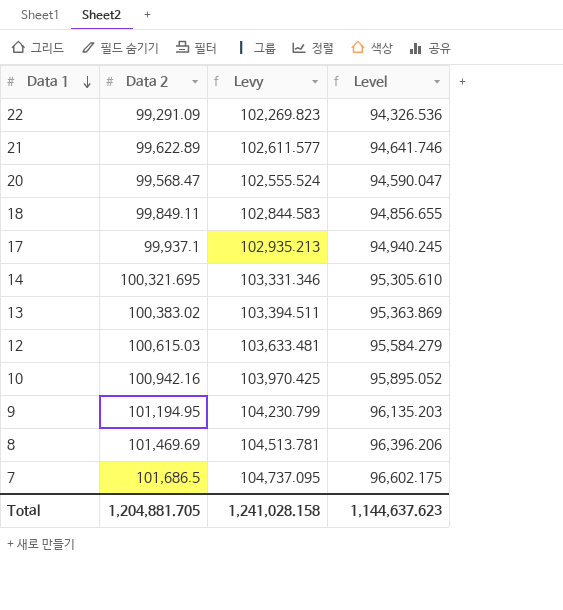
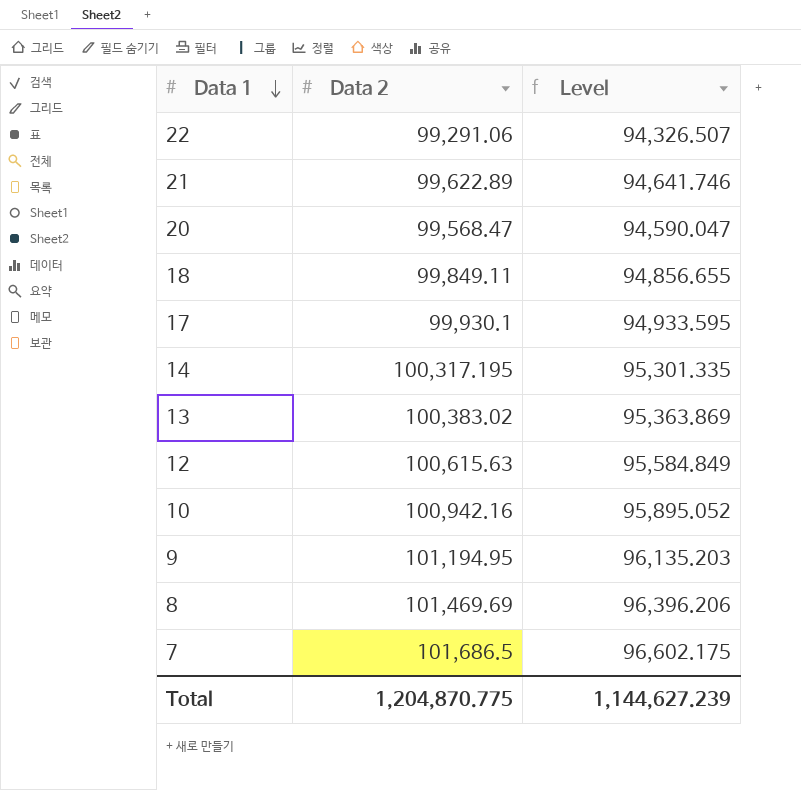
column Levy | formula: [Data 2] * 1.03 -> none
22 | Data 2: 99,291.09 -> 99,291.06
22 | Level: 94,326.536 -> 94,326.507
17 | Data 2: 99,937.1 -> 99,930.1
17 | Level: 94,940.245 -> 94,933.595
14 | Data 2: 100,321.695 -> 100,317.195
14 | Level: 95,305.610 -> 95,301.335
12 | Data 2: 100,615.03 -> 100,615.63
12 | Level: 95,584.279 -> 95,584.849
Total | Data 2: 1,204,881.705 -> 1,204,870.775
Total | Level: 1,144,637.623 -> 1,144,627.239

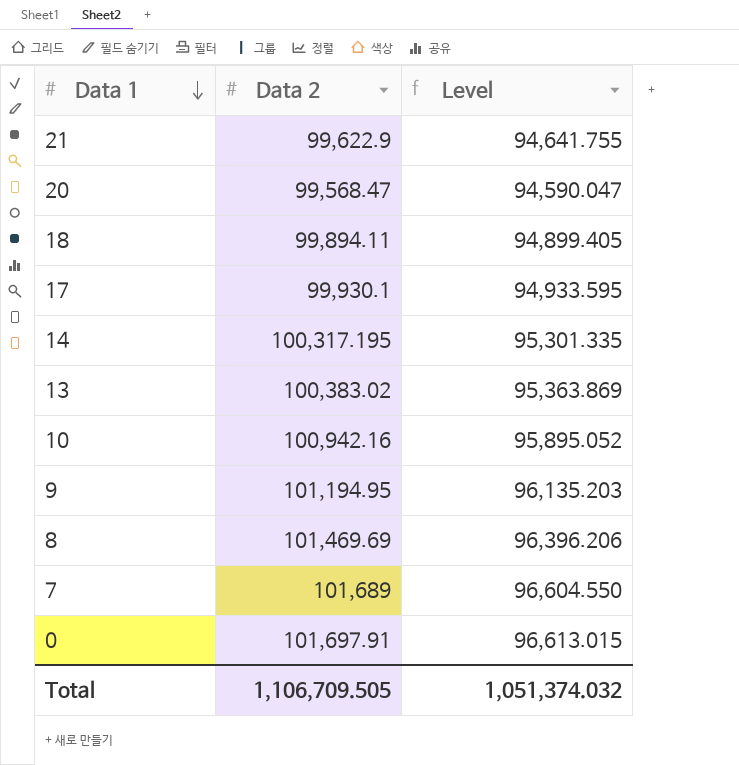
row 22: 99,291.06 | 94,326.507 -> none
row 12: 100,615.63 | 95,584.849 -> none
21 | Data 2: 99,622.89 -> 99,622.9
21 | Level: 94,641.746 -> 94,641.755
18 | Data 2: 99,849.11 -> 99,894.11
18 | Level: 94,856.655 -> 94,899.405
7 | Data 2: 101,686.5 -> 101,689
7 | Level: 96,602.175 -> 96,604.550
row 0: none -> 101,697.91 | 96,613.015
Total | Data 2: 1,204,870.775 -> 1,106,709.505
Total | Level: 1,144,627.239 -> 1,051,374.032

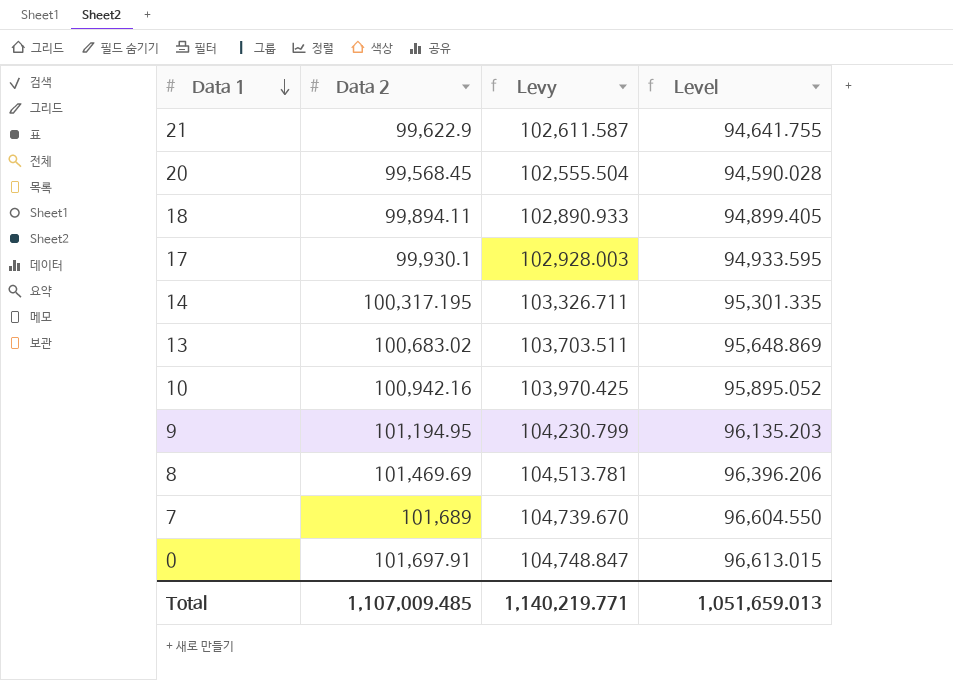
column Levy | formula: none -> [Data 2] * 1.03
20 | Data 2: 99,568.47 -> 99,568.45
20 | Level: 94,590.047 -> 94,590.028
13 | Data 2: 100,383.02 -> 100,683.02
13 | Level: 95,363.869 -> 95,648.869
Total | Data 2: 1,106,709.505 -> 1,107,009.485
Total | Level: 1,051,374.032 -> 1,051,659.013

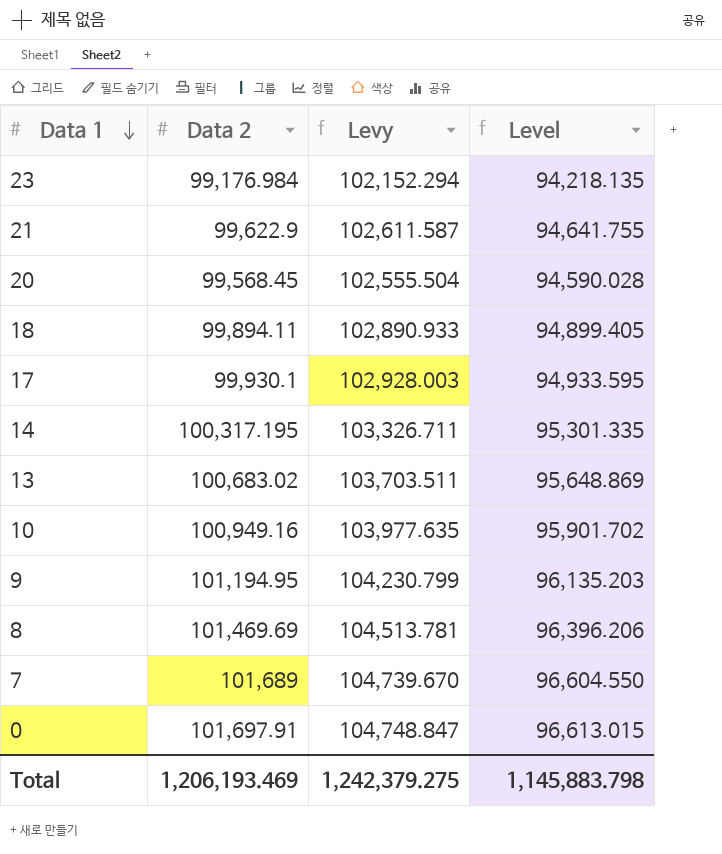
row 23: none -> 99,176.984 | 102,152.294 | 94,218.135
10 | Data 2: 100,942.16 -> 100,949.16
10 | Levy: 103,970.425 -> 103,977.635
10 | Level: 95,895.052 -> 95,901.702
Total | Data 2: 1,107,009.485 -> 1,206,193.469
Total | Levy: 1,140,219.771 -> 1,242,379.275
Total | Level: 1,051,659.013 -> 1,145,883.798

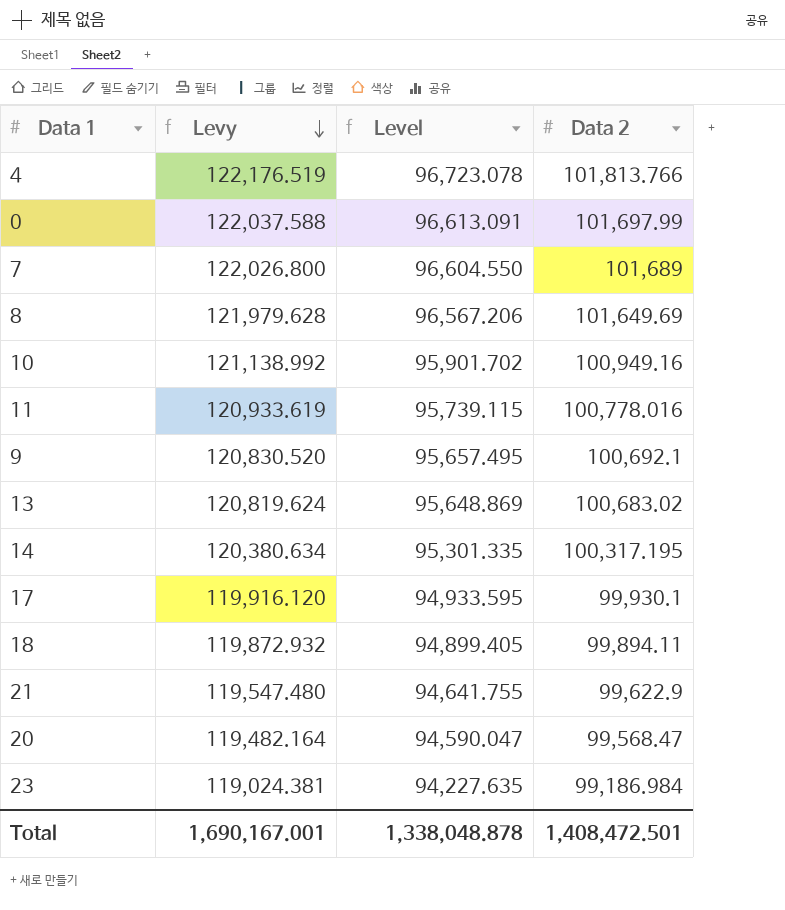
row order: Data 1 descending -> Levy descending
column Levy | formula: [Data 2] * 1.03 -> [Data 2] * 1.2
column Data 2 | position: 2 -> 4
row 4: none -> 122,176.519 | 96,723.078 | 101,813.766
0 | Level: 96,613.015 -> 96,613.091
0 | Data 2: 101,697.91 -> 101,697.99
8 | Level: 96,396.206 -> 96,567.206
8 | Data 2: 101,469.69 -> 101,649.69
row 11: none -> 120,933.619 | 95,739.115 | 100,778.016
9 | Level: 96,135.203 -> 95,657.495
9 | Data 2: 101,194.95 -> 100,692.1
20 | Level: 94,590.028 -> 94,590.047
20 | Data 2: 99,568.45 -> 99,568.47
23 | Level: 94,218.135 -> 94,227.635
23 | Data 2: 99,176.984 -> 99,186.984
Total | Levy: 1,242,379.275 -> 1,690,167.001
Total | Level: 1,145,883.798 -> 1,338,048.878
Total | Data 2: 1,206,193.469 -> 1,408,472.501

